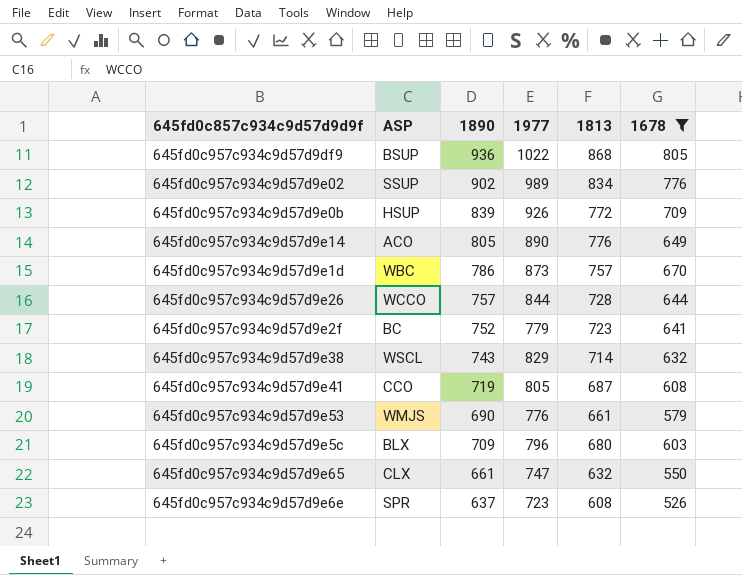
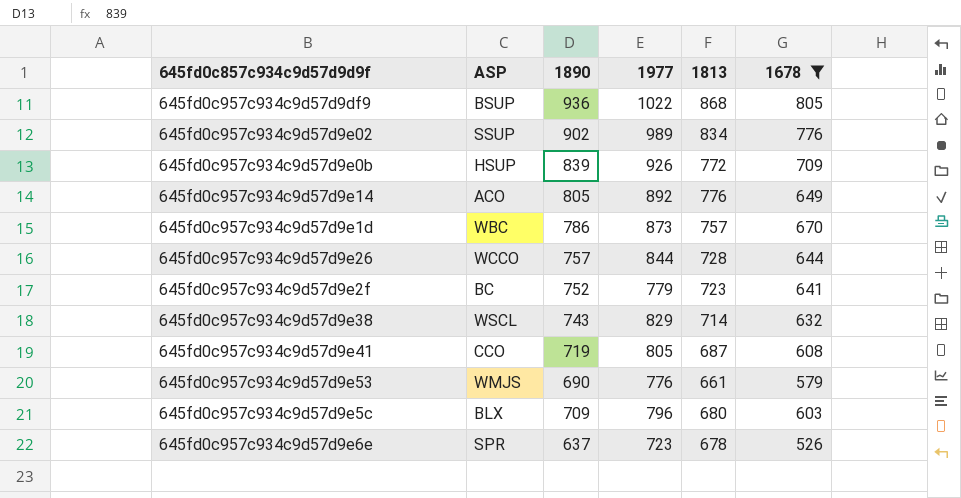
row 645fd0c957c934c9d57d9e65: CLX | 661 | 747 | 632 | 550 -> none
645fd0c957c934c9d57d9e14 | 1977: 890 -> 892
645fd0c957c934c9d57d9e6e | 1813: 608 -> 678

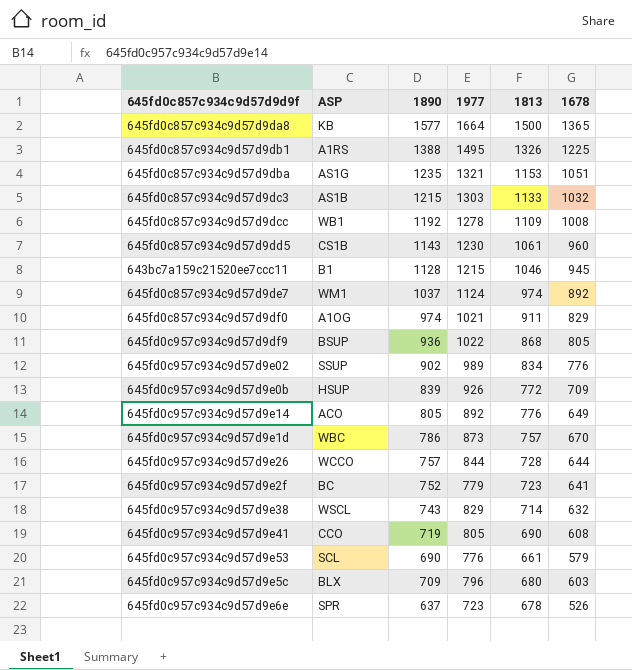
filter: 1678 <= 805 -> none
645fd0c957c934c9d57d9e41 | 1813: 687 -> 690
645fd0c957c934c9d57d9e53 | ASP: WMJS -> SCL

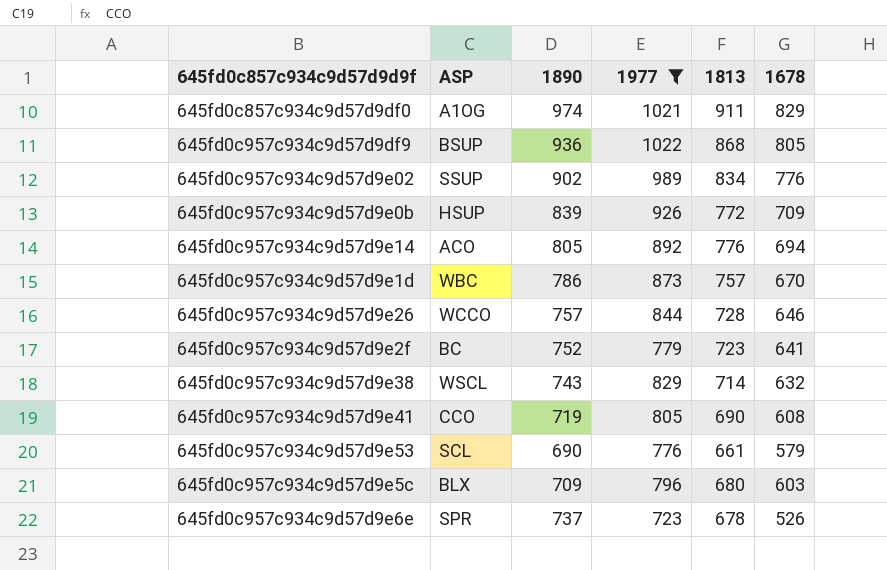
filter: none -> 1977 <= 1022
645fd0c957c934c9d57d9e14 | 1678: 649 -> 694
645fd0c957c934c9d57d9e26 | 1678: 644 -> 646
645fd0c957c934c9d57d9e6e | 1890: 637 -> 737

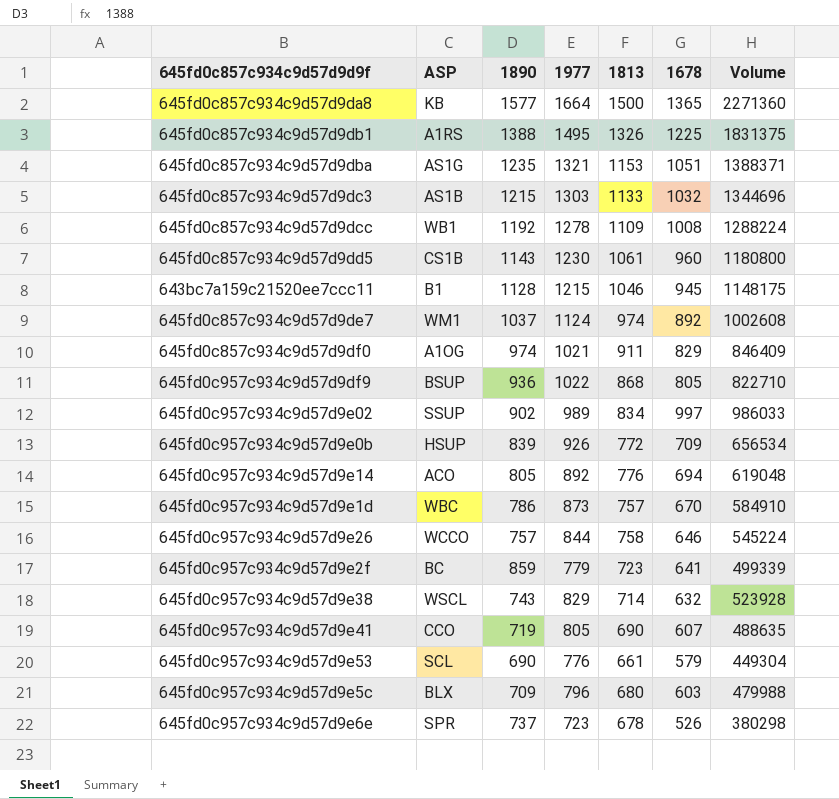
filter: 1977 <= 1022 -> none
column Volume | formula: none -> [1977] * [1678]
645fd0c957c934c9d57d9e02 | 1678: 776 -> 997
645fd0c957c934c9d57d9e26 | 1813: 728 -> 758
645fd0c957c934c9d57d9e2f | 1890: 752 -> 859
645fd0c957c934c9d57d9e41 | 1678: 608 -> 607

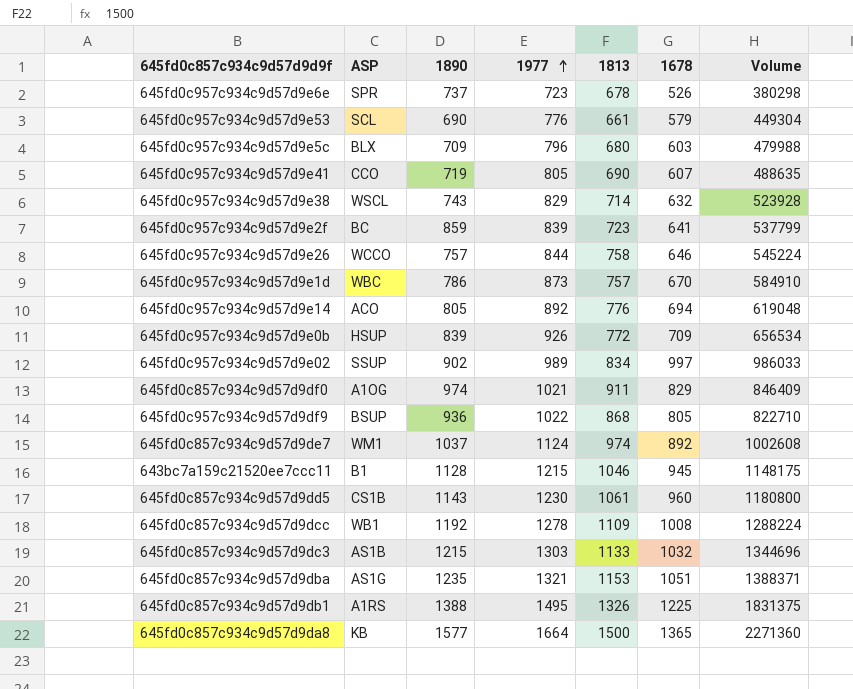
row order: none -> 1977 ascending
645fd0c957c934c9d57d9e2f | 1977: 779 -> 839
645fd0c957c934c9d57d9e2f | Volume: 499339 -> 537799

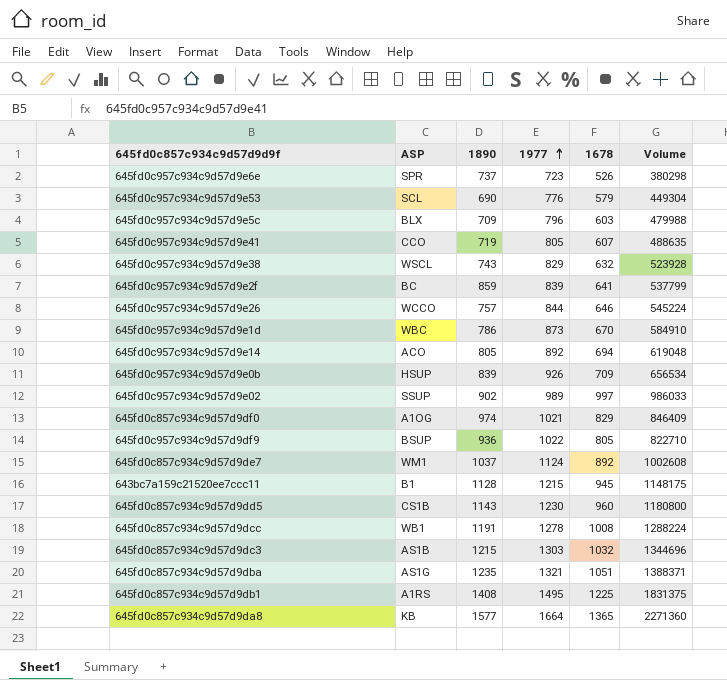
column 1813 | position: 5 -> none
645fd0c857c934c9d57d9dcc | 1890: 1192 -> 1191
645fd0c857c934c9d57d9db1 | 1890: 1388 -> 1408

